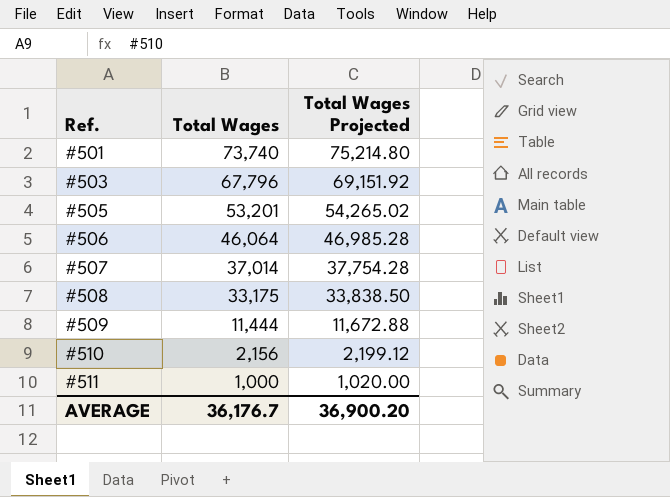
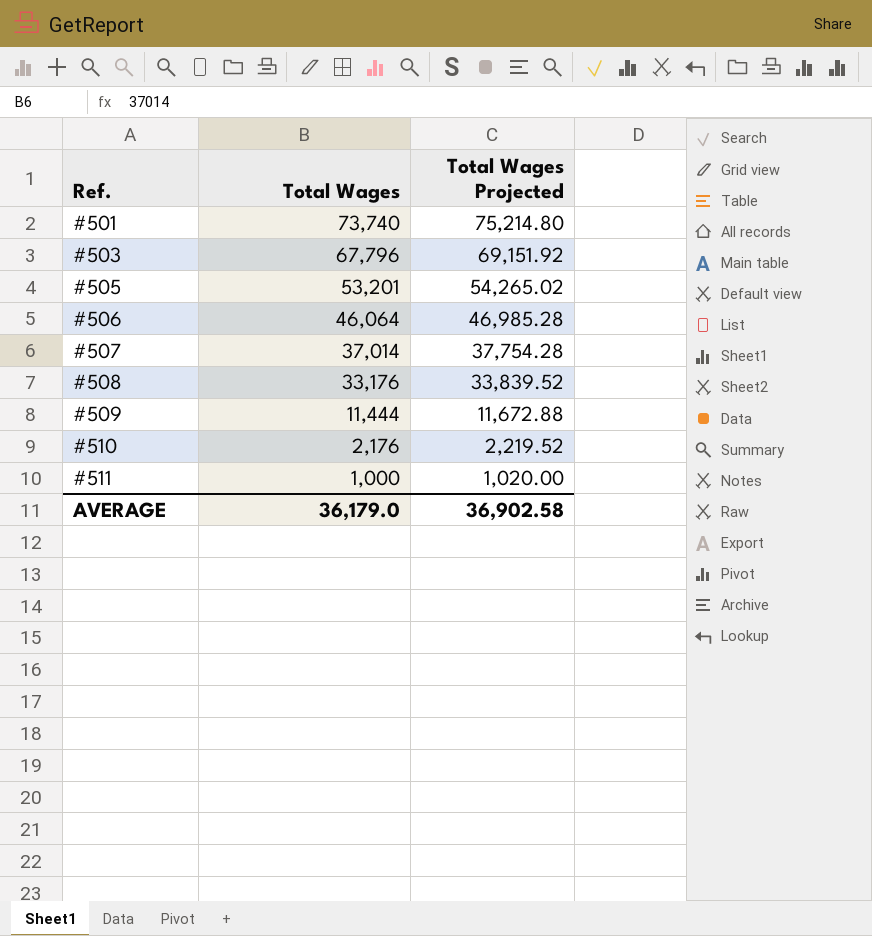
#508 | Total Wages: 33,175 -> 33,176
#508 | Total Wages Projected: 33,838.50 -> 33,839.52
#510 | Total Wages: 2,156 -> 2,176
#510 | Total Wages Projected: 2,199.12 -> 2,219.52
AVERAGE | Total Wages: 36,176.7 -> 36,179.0
AVERAGE | Total Wages Projected: 36,900.20 -> 36,902.58

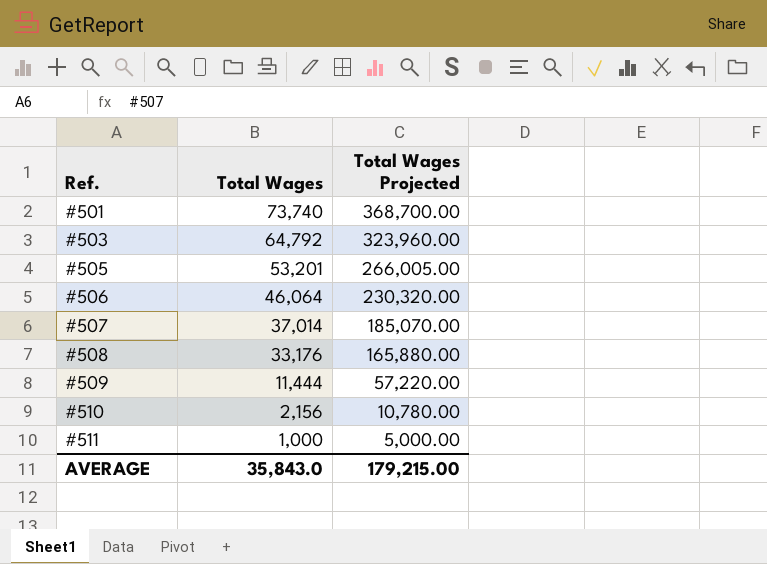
column Total Wages Projected | formula: [Total Wages] * 1.02 -> [Total Wages] * 5
#503 | Total Wages: 67,796 -> 64,792
#510 | Total Wages: 2,176 -> 2,156
AVERAGE | Total Wages: 36,179.0 -> 35,843.0
AVERAGE | Total Wages Projected: 36,902.58 -> 179,215.00

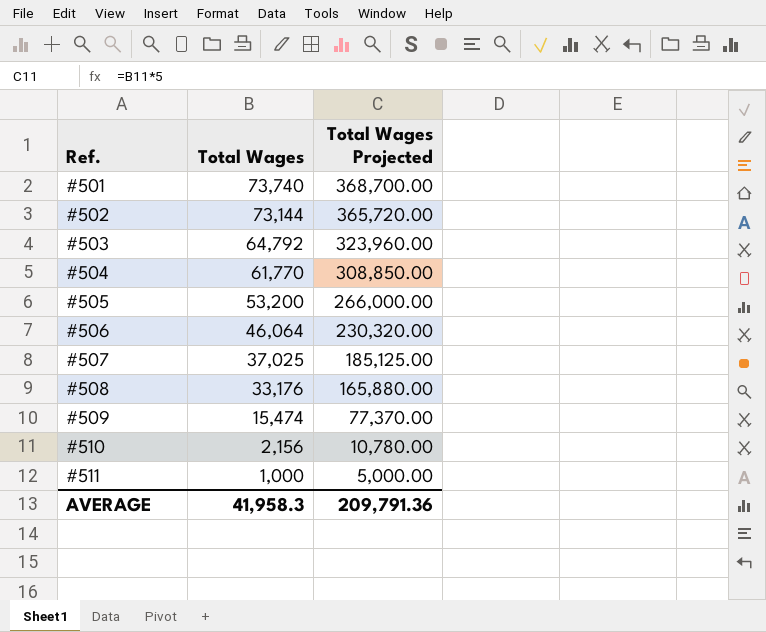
row #502: none -> 73,144 | 365,720.00
row #504: none -> 61,770 | 308,850.00
#505 | Total Wages: 53,201 -> 53,200
#505 | Total Wages Projected: 266,005.00 -> 266,000.00
#507 | Total Wages: 37,014 -> 37,025
#507 | Total Wages Projected: 185,070.00 -> 185,125.00
#509 | Total Wages: 11,444 -> 15,474
#509 | Total Wages Projected: 57,220.00 -> 77,370.00
AVERAGE | Total Wages: 35,843.0 -> 41,958.3
AVERAGE | Total Wages Projected: 179,215.00 -> 209,791.36

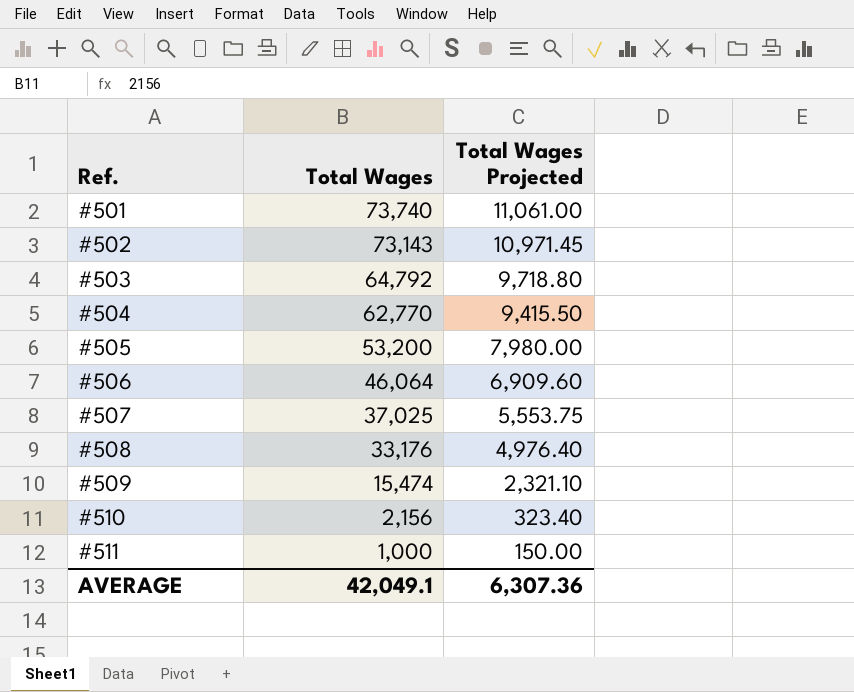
column Total Wages Projected | formula: [Total Wages] * 5 -> [Total Wages] * 0.15
#502 | Total Wages: 73,144 -> 73,143
#504 | Total Wages: 61,770 -> 62,770
AVERAGE | Total Wages: 41,958.3 -> 42,049.1
AVERAGE | Total Wages Projected: 209,791.36 -> 6,307.36

